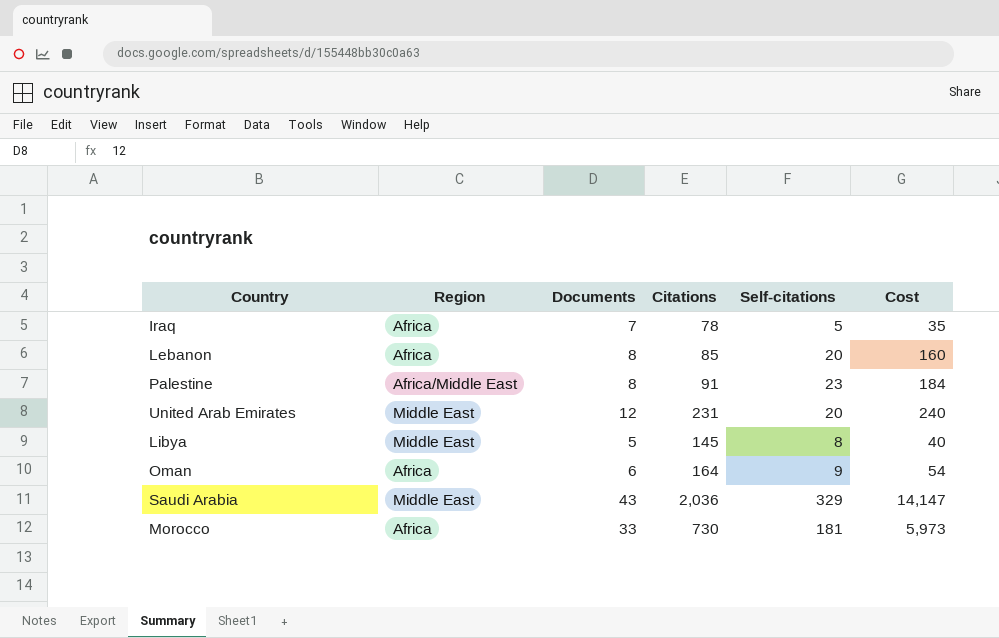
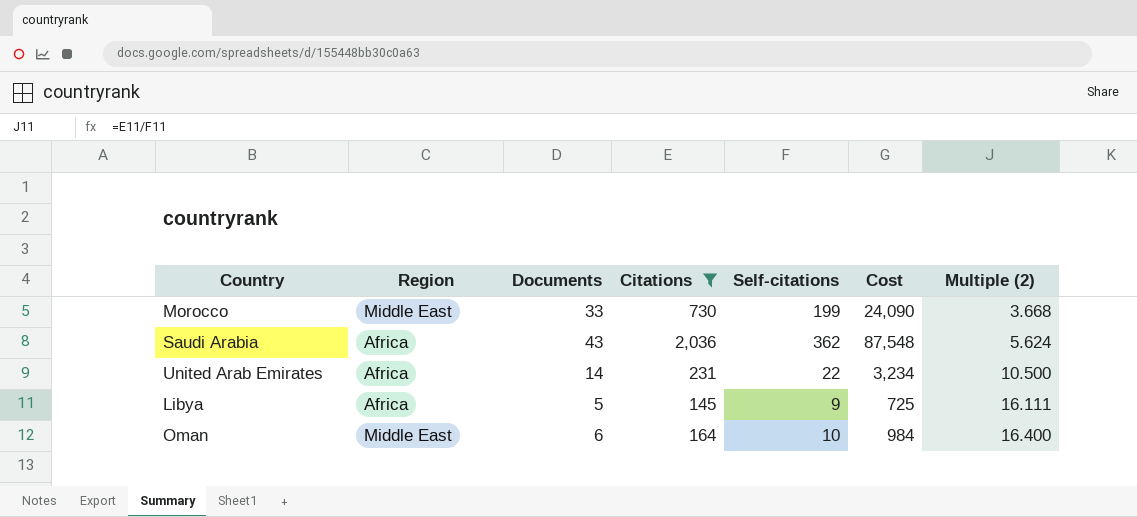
filter: none -> Citations >= 145
row order: none -> Multiple (2) ascending
column Cost | formula: [Documents] * [Self-citations] -> [Documents] * [Citations]
column Multiple (2) | formula: none -> [Citations] / [Self-citations]
Morocco | Region: Africa -> Middle East
Morocco | Self-citations: 181 -> 199
Saudi Arabia | Region: Middle East -> Africa
Saudi Arabia | Self-citations: 329 -> 362
United Arab Emirates | Region: Middle East -> Africa
United Arab Emirates | Documents: 12 -> 14
United Arab Emirates | Self-citations: 20 -> 22
Libya | Region: Middle East -> Africa
Libya | Self-citations: 8 -> 9
Oman | Region: Africa -> Middle East
Oman | Self-citations: 9 -> 10

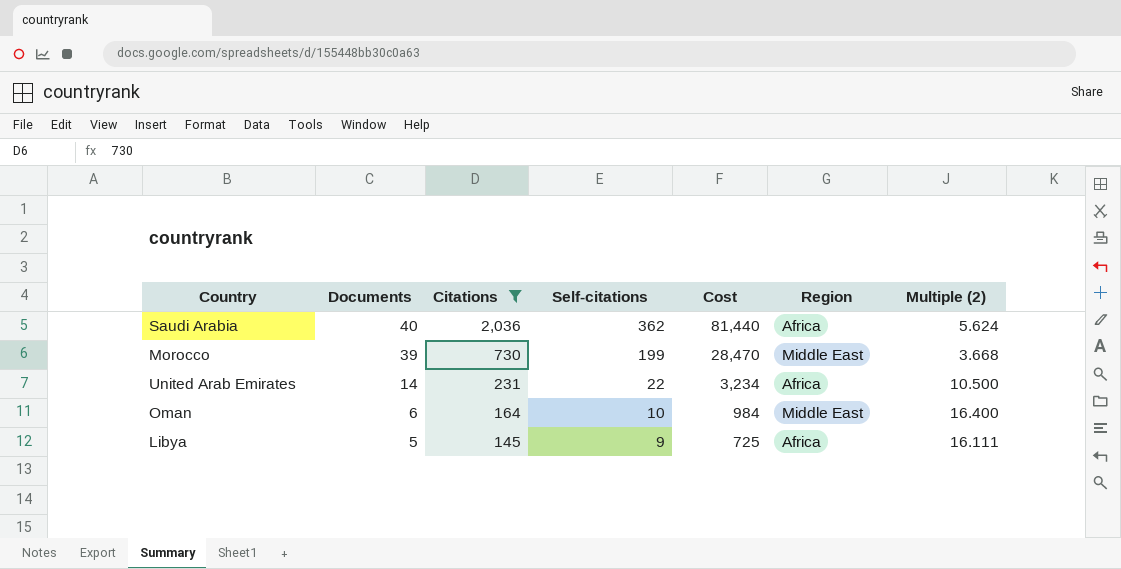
row order: Multiple (2) ascending -> Documents descending
column Region | position: 2 -> 6
Saudi Arabia | Documents: 43 -> 40
Saudi Arabia | Cost: 87,548 -> 81,440
Morocco | Documents: 33 -> 39
Morocco | Cost: 24,090 -> 28,470

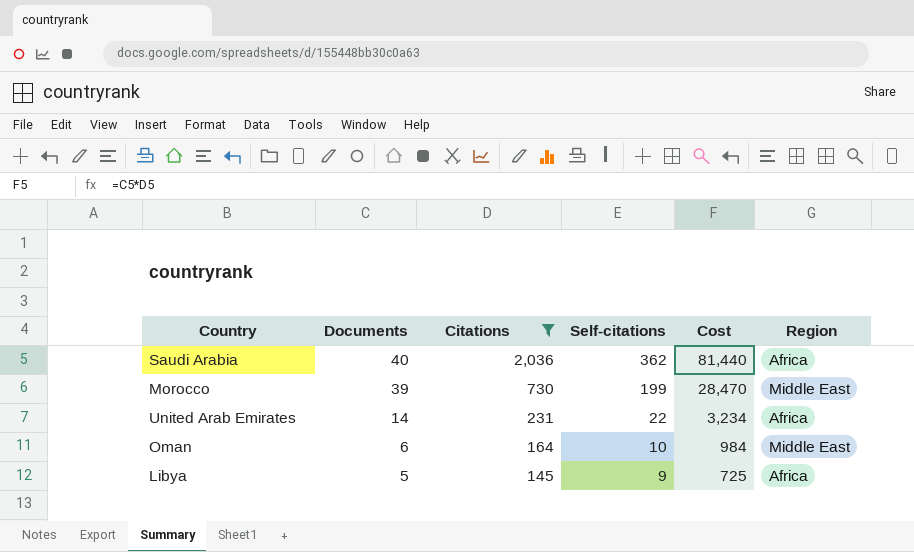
column Multiple (2) | formula: [Citations] / [Self-citations] -> none

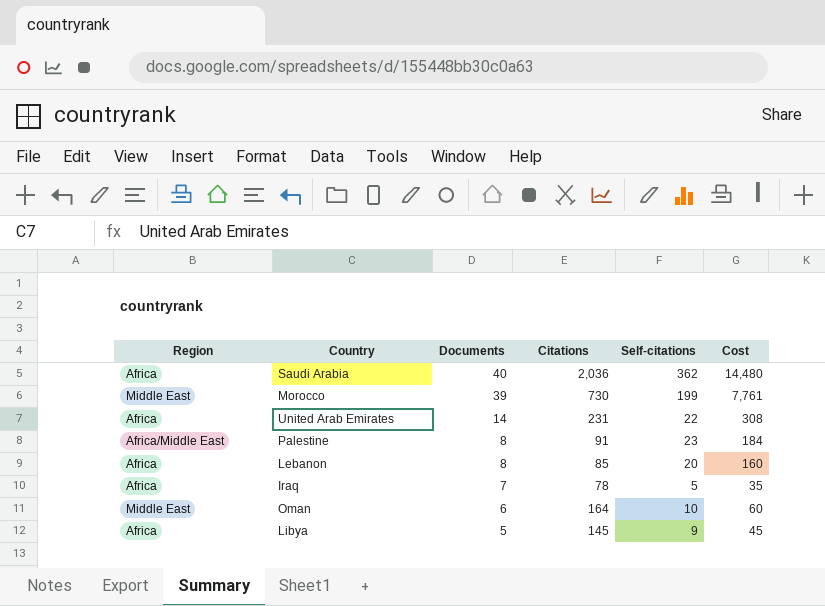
filter: Citations >= 145 -> none
column Region | position: 6 -> 1
column Cost | formula: [Documents] * [Citations] -> [Documents] * [Self-citations]

